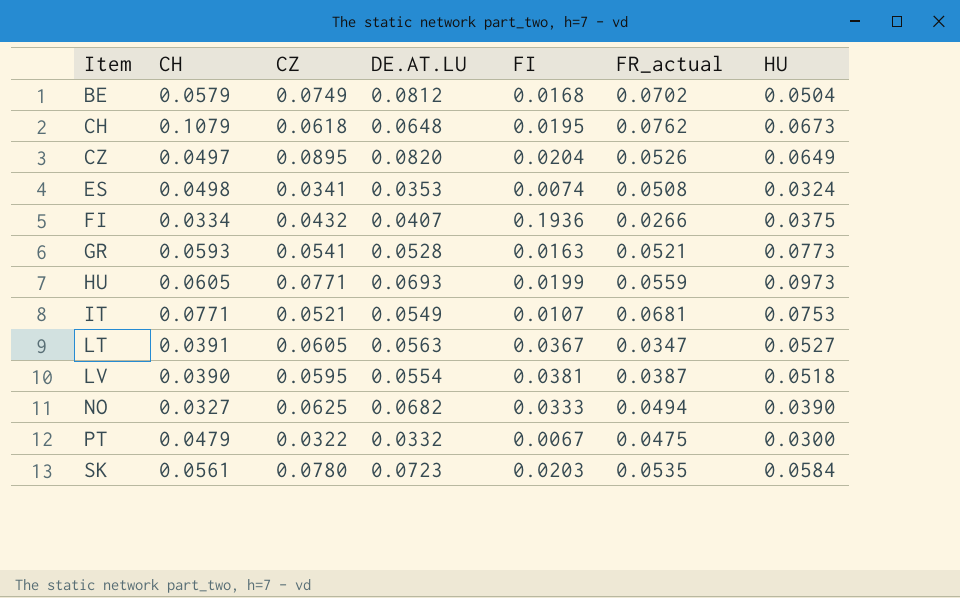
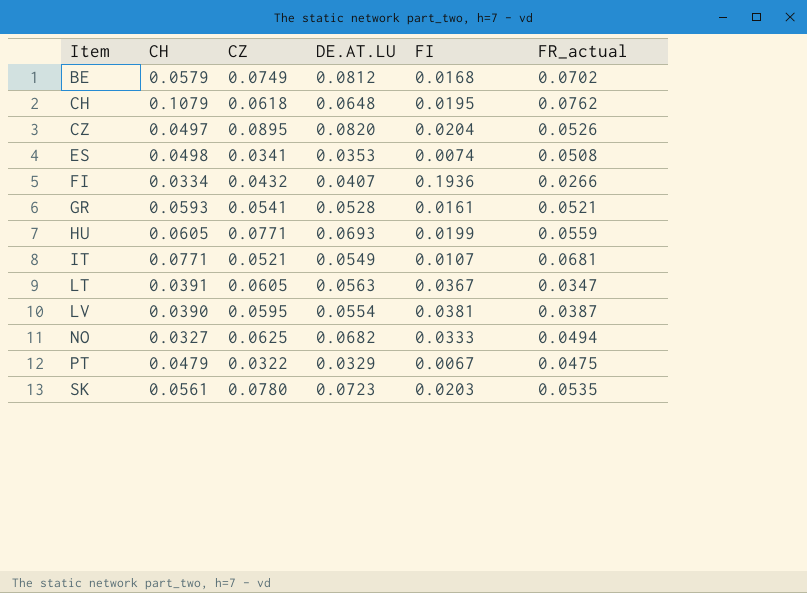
column HU | position: 7 -> none
GR | FI: 0.0163 -> 0.0161
PT | DE.AT.LU: 0.0332 -> 0.0329

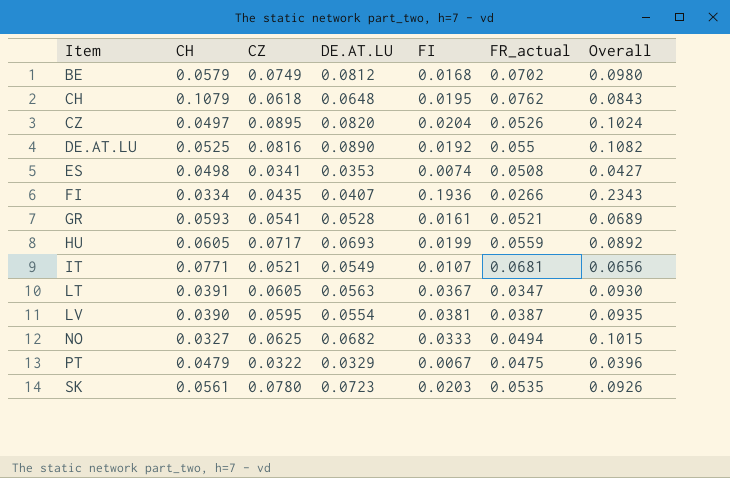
column Overall | formula: none -> [DE.AT.LU] + [FI]
row DE.AT.LU: none -> 0.0525 | 0.0816 | 0.0890 | 0.0192 | 0.055 | 0.1082
FI | CZ: 0.0432 -> 0.0435
HU | CZ: 0.0771 -> 0.0717

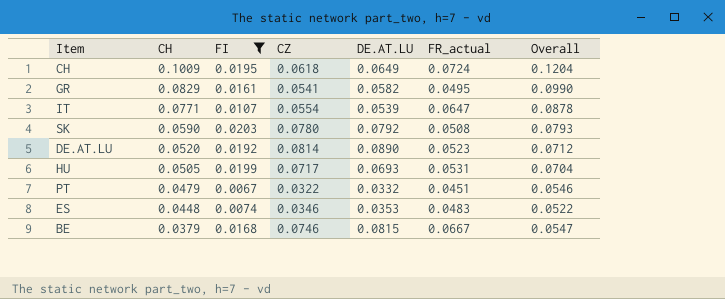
filter: none -> FI <= 0.0203
row order: Item ascending -> CH descending
column FI | position: 5 -> 3
column Overall | formula: [DE.AT.LU] + [FI] -> [CH] + [FI]
CH | CH: 0.1079 -> 0.1009
CH | DE.AT.LU: 0.0648 -> 0.0649
CH | FR_actual: 0.0762 -> 0.0724
GR | CH: 0.0593 -> 0.0829
GR | DE.AT.LU: 0.0528 -> 0.0582
GR | FR_actual: 0.0521 -> 0.0495
IT | CZ: 0.0521 -> 0.0554
IT | DE.AT.LU: 0.0549 -> 0.0539
IT | FR_actual: 0.0681 -> 0.0647
SK | CH: 0.0561 -> 0.0590
SK | DE.AT.LU: 0.0723 -> 0.0792
SK | FR_actual: 0.0535 -> 0.0508
DE.AT.LU | CH: 0.0525 -> 0.0520
DE.AT.LU | CZ: 0.0816 -> 0.0814
DE.AT.LU | FR_actual: 0.055 -> 0.0523
HU | CH: 0.0605 -> 0.0505
HU | FR_actual: 0.0559 -> 0.0531
PT | DE.AT.LU: 0.0329 -> 0.0332
PT | FR_actual: 0.0475 -> 0.0451
ES | CH: 0.0498 -> 0.0448
ES | CZ: 0.0341 -> 0.0346
ES | FR_actual: 0.0508 -> 0.0483
BE | CH: 0.0579 -> 0.0379
BE | CZ: 0.0749 -> 0.0746
BE | DE.AT.LU: 0.0812 -> 0.0815
BE | FR_actual: 0.0702 -> 0.0667

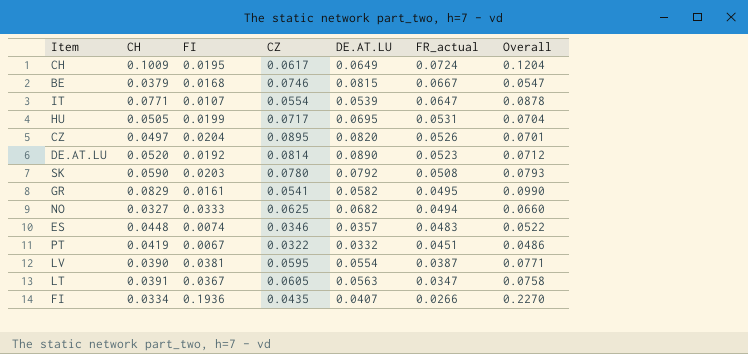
filter: FI <= 0.0203 -> none
row order: CH descending -> FR_actual descending
CH | CZ: 0.0618 -> 0.0617
HU | DE.AT.LU: 0.0693 -> 0.0695
ES | DE.AT.LU: 0.0353 -> 0.0357
PT | CH: 0.0479 -> 0.0419
PT | Overall: 0.0546 -> 0.0486

